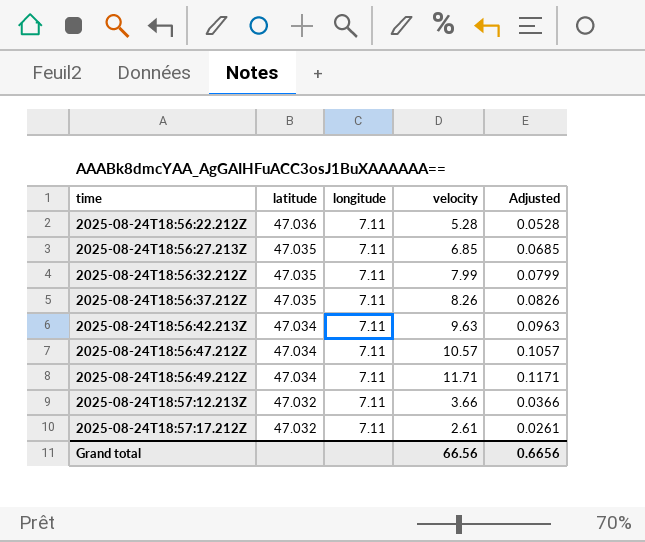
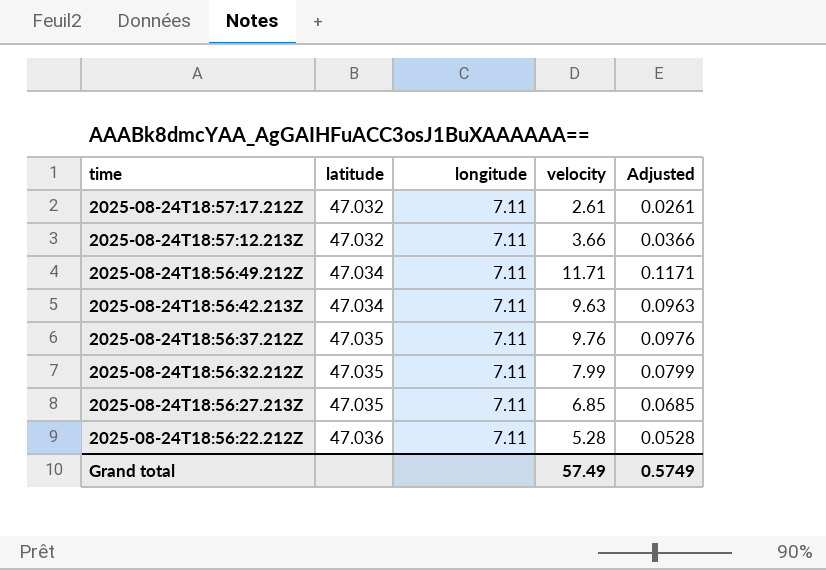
row order: time ascending -> time descending
row 2025-08-24T18:56:47.212Z: 47.034 | 7.11 | 10.57 | 0.1057 -> none
2025-08-24T18:56:37.212Z | velocity: 8.26 -> 9.76
2025-08-24T18:56:37.212Z | Adjusted: 0.0826 -> 0.0976
Grand total | velocity: 66.56 -> 57.49
Grand total | Adjusted: 0.6656 -> 0.5749

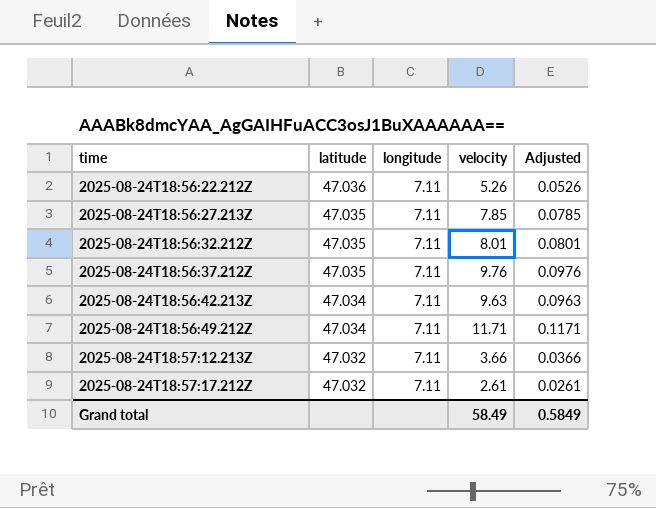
row order: time descending -> time ascending
2025-08-24T18:56:22.212Z | velocity: 5.28 -> 5.26
2025-08-24T18:56:22.212Z | Adjusted: 0.0528 -> 0.0526
2025-08-24T18:56:27.213Z | velocity: 6.85 -> 7.85
2025-08-24T18:56:27.213Z | Adjusted: 0.0685 -> 0.0785
2025-08-24T18:56:32.212Z | velocity: 7.99 -> 8.01
2025-08-24T18:56:32.212Z | Adjusted: 0.0799 -> 0.0801
Grand total | velocity: 57.49 -> 58.49
Grand total | Adjusted: 0.5749 -> 0.5849

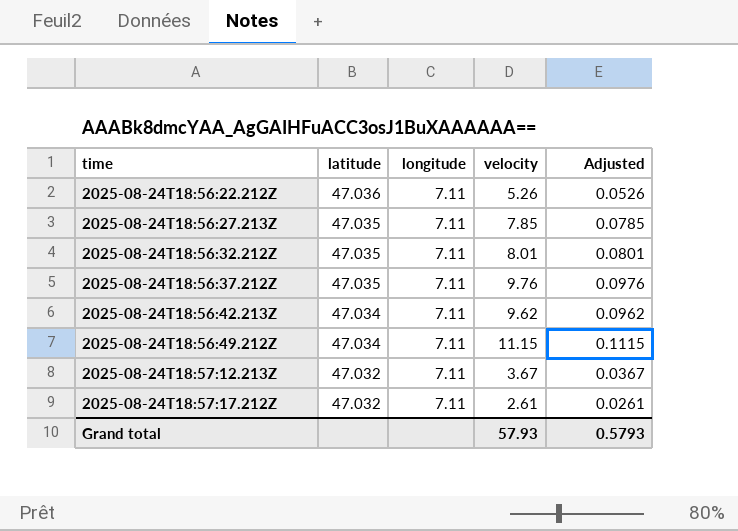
2025-08-24T18:56:42.213Z | velocity: 9.63 -> 9.62
2025-08-24T18:56:42.213Z | Adjusted: 0.0963 -> 0.0962
2025-08-24T18:56:49.212Z | velocity: 11.71 -> 11.15
2025-08-24T18:56:49.212Z | Adjusted: 0.1171 -> 0.1115
2025-08-24T18:57:12.213Z | velocity: 3.66 -> 3.67
2025-08-24T18:57:12.213Z | Adjusted: 0.0366 -> 0.0367
Grand total | velocity: 58.49 -> 57.93
Grand total | Adjusted: 0.5849 -> 0.5793

